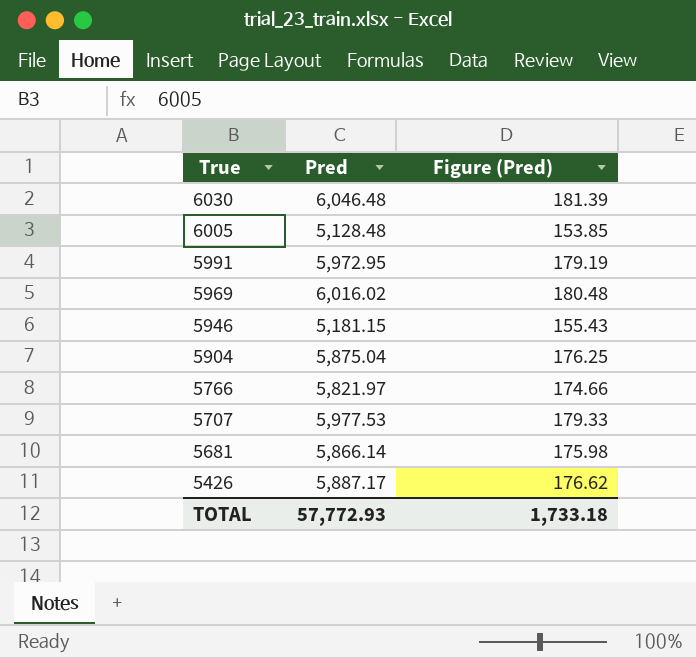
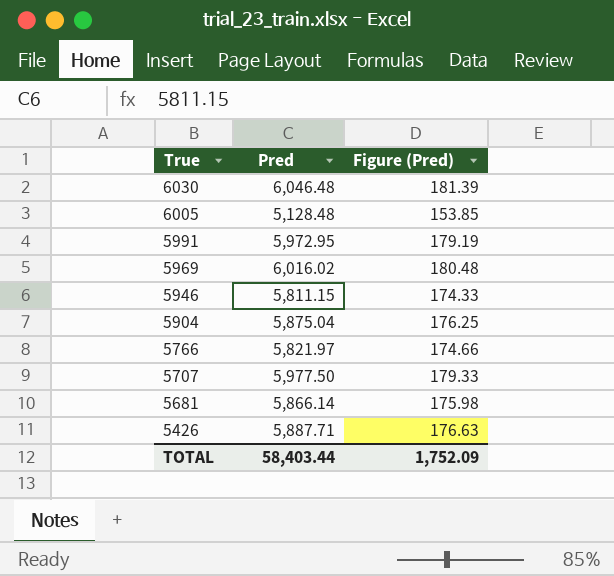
5946 | Pred: 5,181.15 -> 5,811.15
5946 | Figure (Pred): 155.43 -> 174.33
5707 | Pred: 5,977.53 -> 5,977.50
5426 | Pred: 5,887.17 -> 5,887.71
5426 | Figure (Pred): 176.62 -> 176.63
TOTAL | Pred: 57,772.93 -> 58,403.44
TOTAL | Figure (Pred): 1,733.18 -> 1,752.09

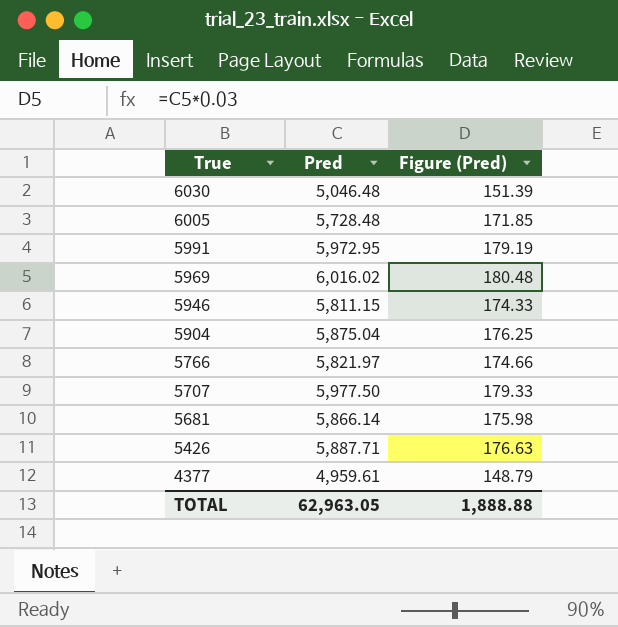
6030 | Pred: 6,046.48 -> 5,046.48
6030 | Figure (Pred): 181.39 -> 151.39
6005 | Pred: 5,128.48 -> 5,728.48
6005 | Figure (Pred): 153.85 -> 171.85
row 4377: none -> 4,959.61 | 148.79
TOTAL | Pred: 58,403.44 -> 62,963.05
TOTAL | Figure (Pred): 1,752.09 -> 1,888.88

